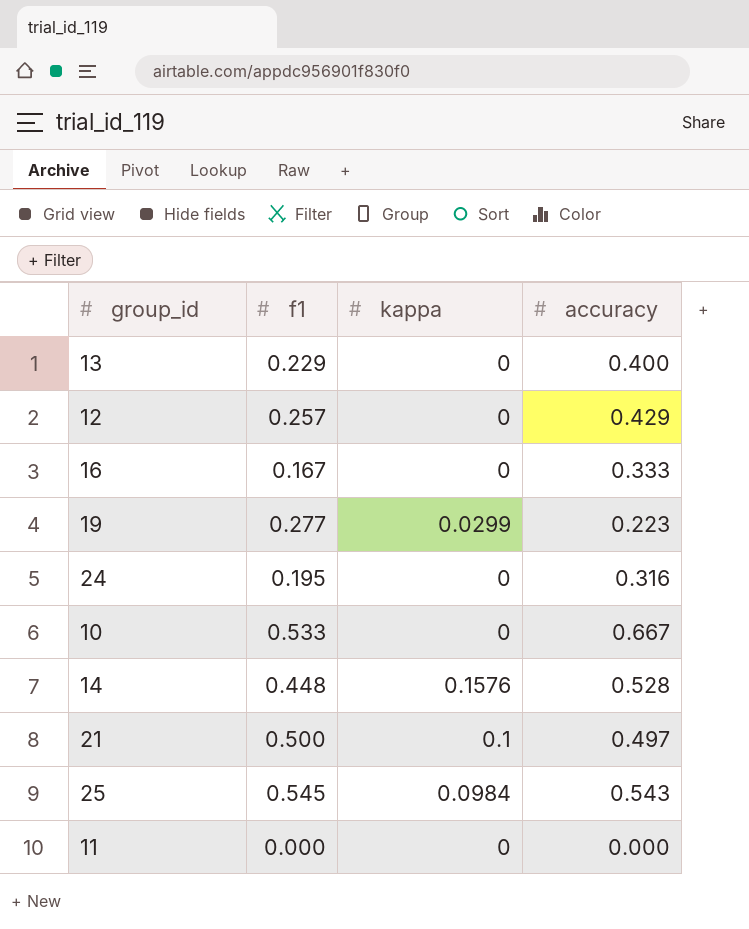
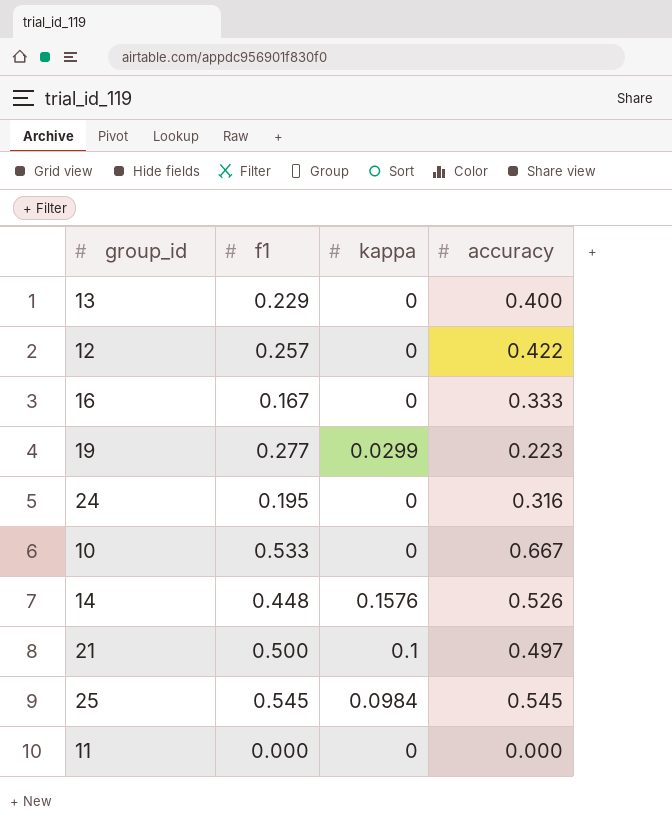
12 | accuracy: 0.429 -> 0.422
14 | accuracy: 0.528 -> 0.526
25 | accuracy: 0.543 -> 0.545

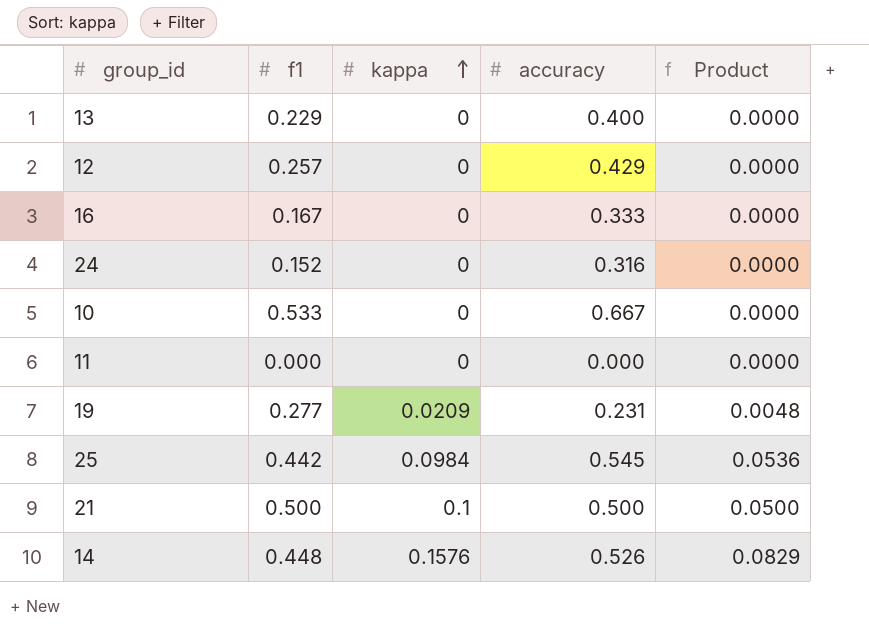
row order: none -> kappa ascending
column Product | formula: none -> [kappa] * [accuracy]
12 | accuracy: 0.422 -> 0.429
24 | f1: 0.195 -> 0.152
19 | kappa: 0.0299 -> 0.0209
19 | accuracy: 0.223 -> 0.231
25 | f1: 0.545 -> 0.442
21 | accuracy: 0.497 -> 0.500

